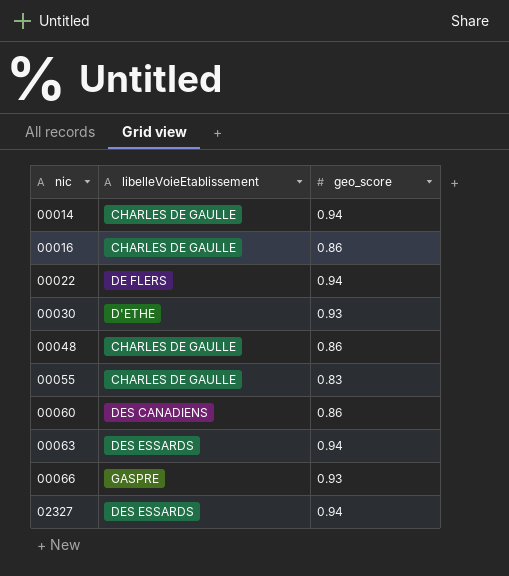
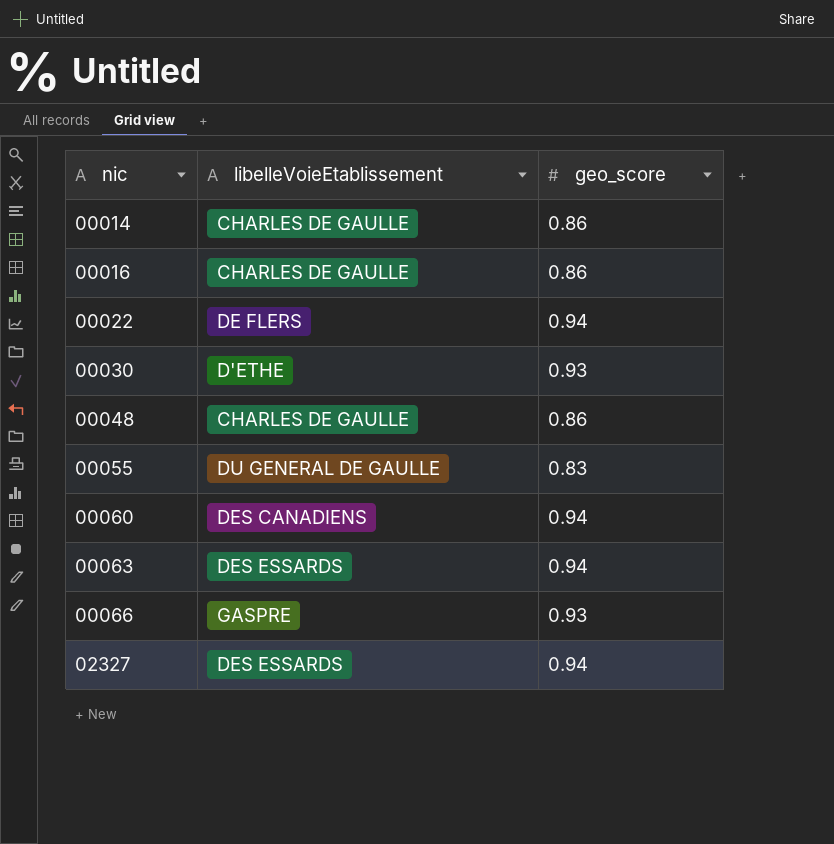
00014 | geo_score: 0.94 -> 0.86
00055 | libelleVoieEtablissement: CHARLES DE GAULLE -> DU GENERAL DE GAULLE
00060 | geo_score: 0.86 -> 0.94

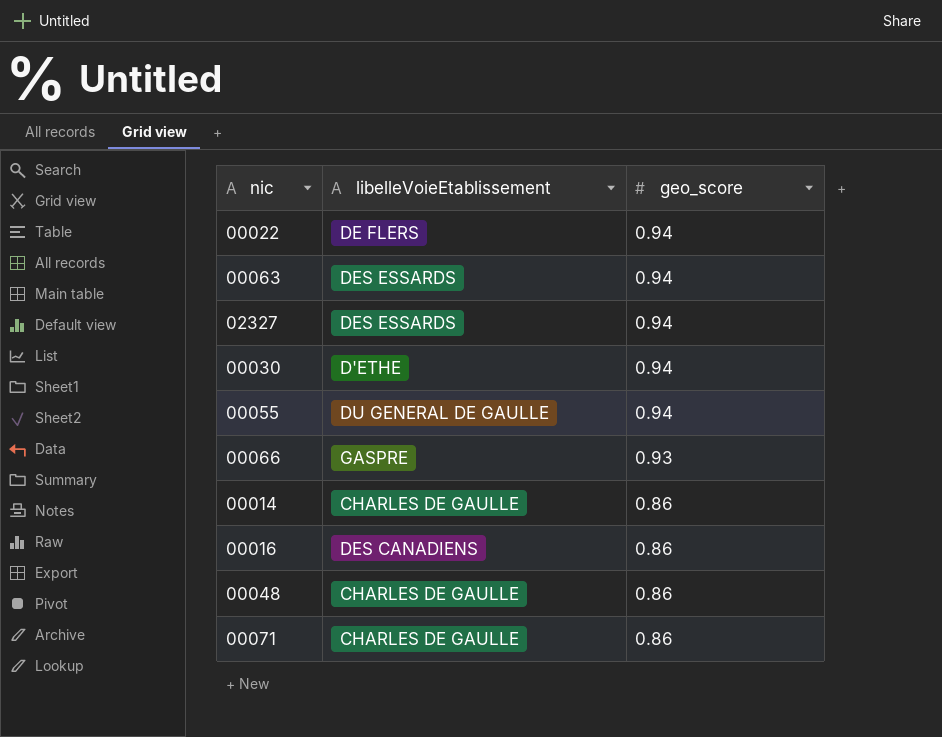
row order: nic ascending -> geo_score descending
row 00060: DES CANADIENS | 0.94 -> none
00030 | geo_score: 0.93 -> 0.94
00055 | geo_score: 0.83 -> 0.94
00016 | libelleVoieEtablissement: CHARLES DE GAULLE -> DES CANADIENS
row 00071: none -> CHARLES DE GAULLE | 0.86

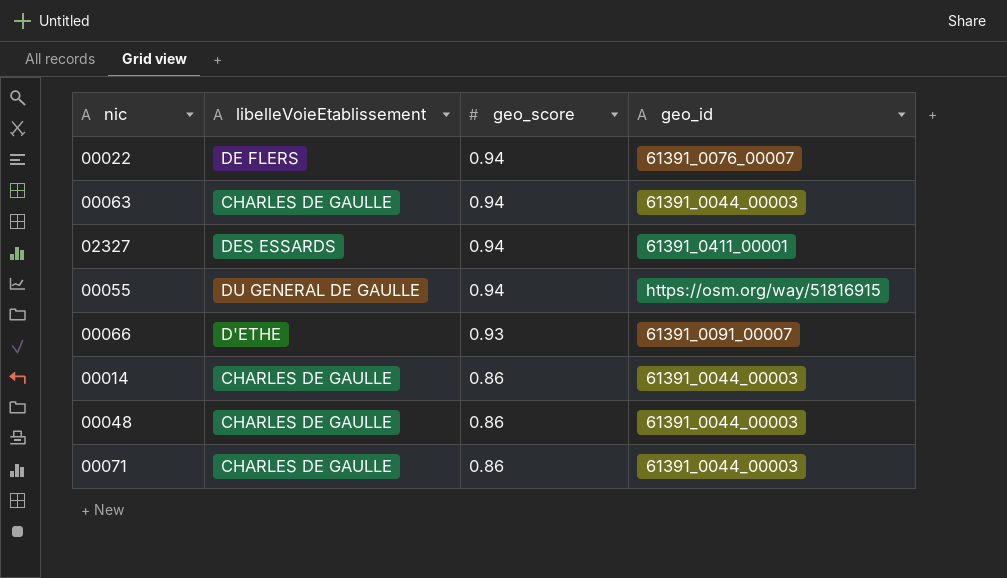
column geo_id | position: none -> 4
row 00030: D'ETHE | 0.94 -> none
row 00016: DES CANADIENS | 0.86 -> none
00063 | libelleVoieEtablissement: DES ESSARDS -> CHARLES DE GAULLE
00066 | libelleVoieEtablissement: GASPRE -> D'ETHE

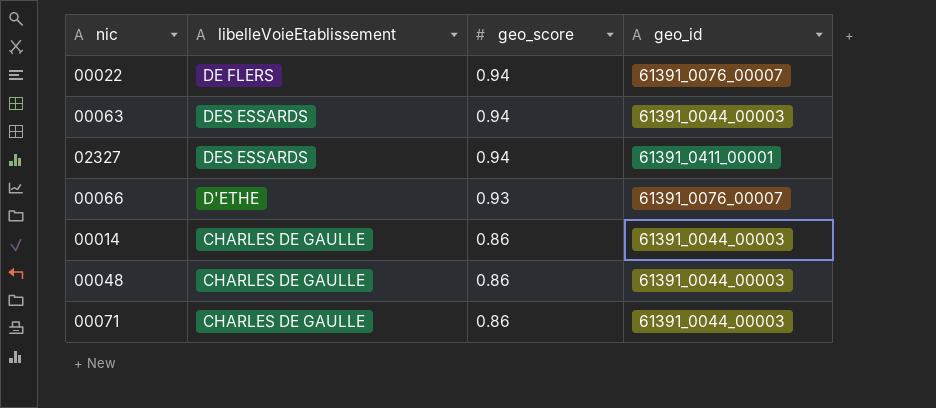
row 00055: DU GENERAL DE GAULLE | 0.94 | https://osm.org/way/51816915 -> none
00063 | libelleVoieEtablissement: CHARLES DE GAULLE -> DES ESSARDS
00066 | geo_id: 61391_0091_00007 -> 61391_0076_00007

